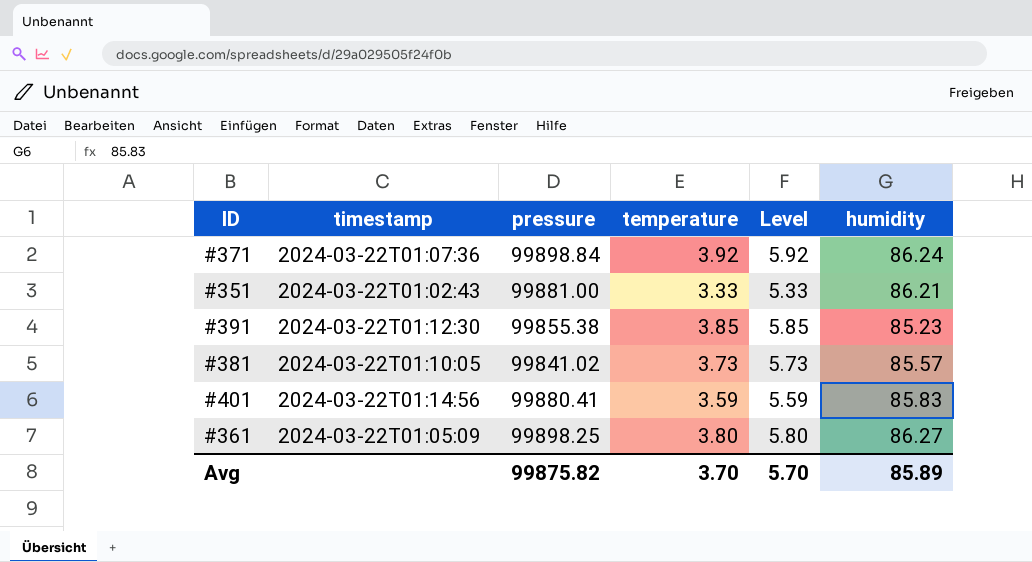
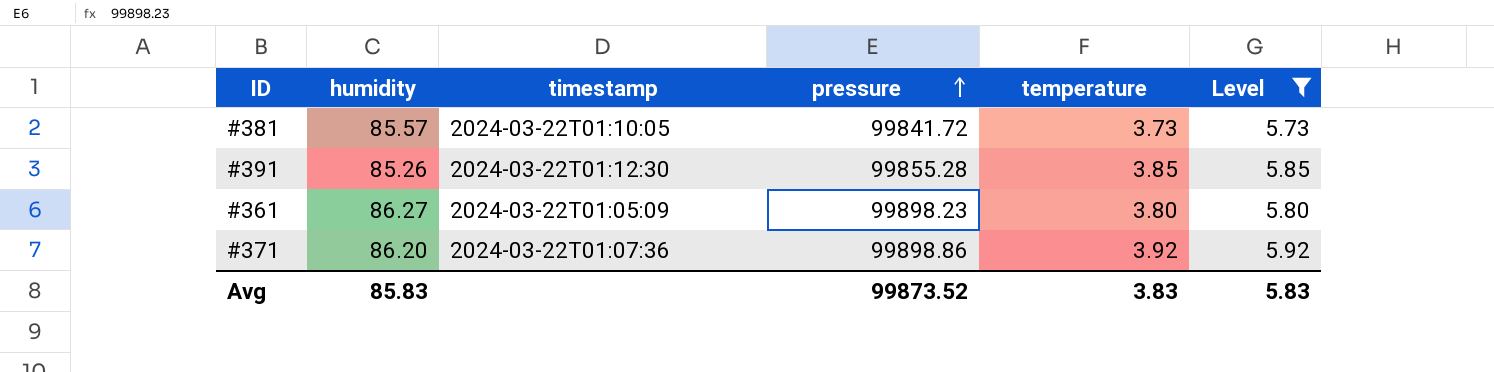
filter: none -> Level >= 5.73
row order: none -> pressure ascending
column humidity | position: 6 -> 2
#381 | pressure: 99841.02 -> 99841.72
#391 | humidity: 85.23 -> 85.26
#391 | pressure: 99855.38 -> 99855.28
#361 | pressure: 99898.25 -> 99898.23
#371 | humidity: 86.24 -> 86.20
#371 | pressure: 99898.84 -> 99898.86
Avg | humidity: 85.89 -> 85.83
Avg | pressure: 99875.82 -> 99873.52
Avg | temperature: 3.70 -> 3.83
Avg | Level: 5.70 -> 5.83

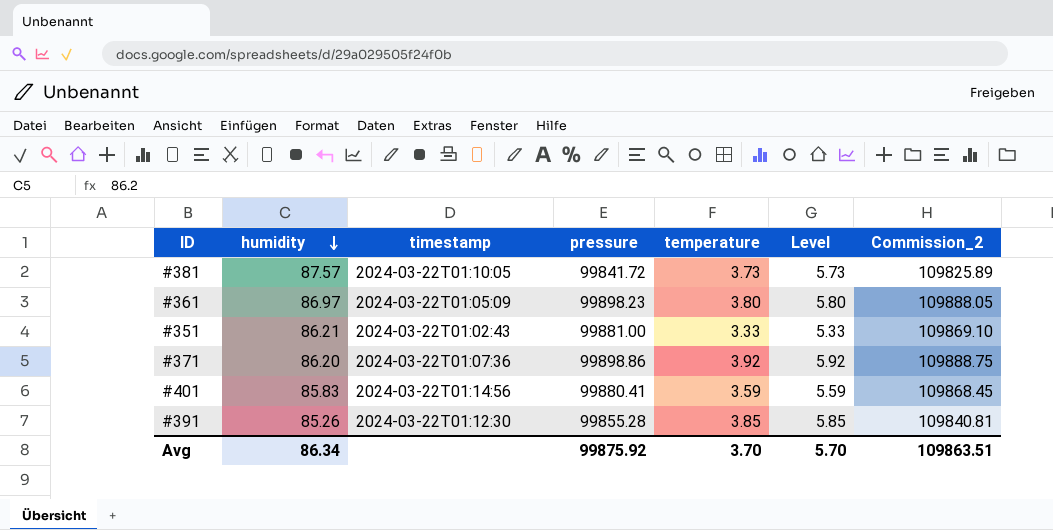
filter: Level >= 5.73 -> none
row order: pressure ascending -> humidity descending
column Commission_2 | formula: none -> [pressure] * 1.1
#381 | humidity: 85.57 -> 87.57
#361 | humidity: 86.27 -> 86.97
Avg | humidity: 85.83 -> 86.34
Avg | pressure: 99873.52 -> 99875.92
Avg | temperature: 3.83 -> 3.70
Avg | Level: 5.83 -> 5.70

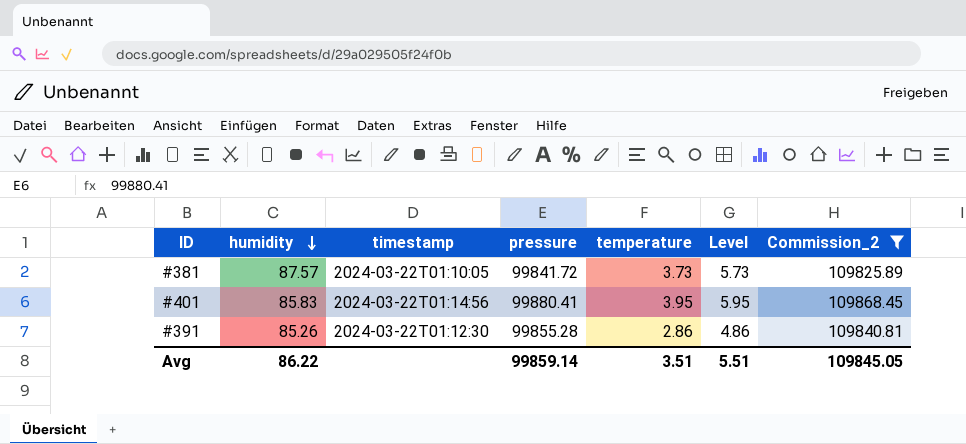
filter: none -> Commission_2 <= 109868.45
#401 | temperature: 3.59 -> 3.95
#401 | Level: 5.59 -> 5.95
#391 | temperature: 3.85 -> 2.86
#391 | Level: 5.85 -> 4.86
Avg | humidity: 86.34 -> 86.22
Avg | pressure: 99875.92 -> 99859.14
Avg | temperature: 3.70 -> 3.51
Avg | Level: 5.70 -> 5.51
Avg | Commission_2: 109863.51 -> 109845.05

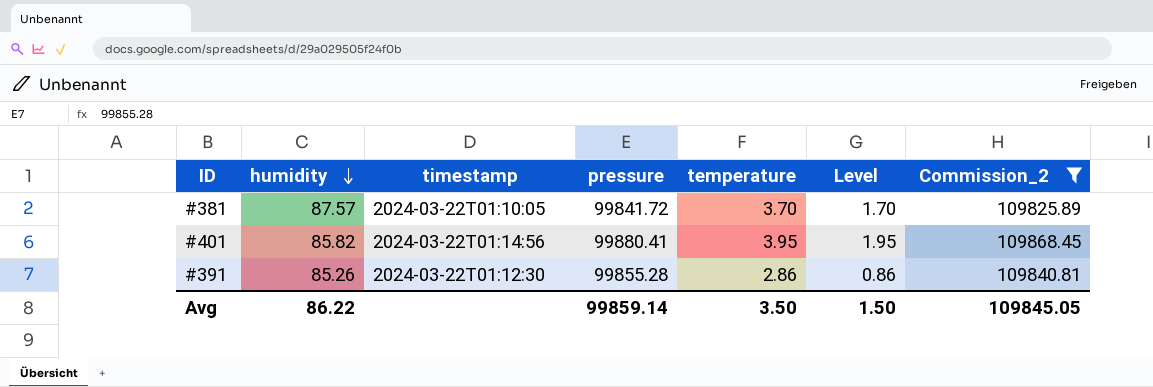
column Level | formula: [temperature] + 2 -> [temperature] - 2
#381 | temperature: 3.73 -> 3.70
#401 | humidity: 85.83 -> 85.82
Avg | temperature: 3.51 -> 3.50
Avg | Level: 5.51 -> 1.50

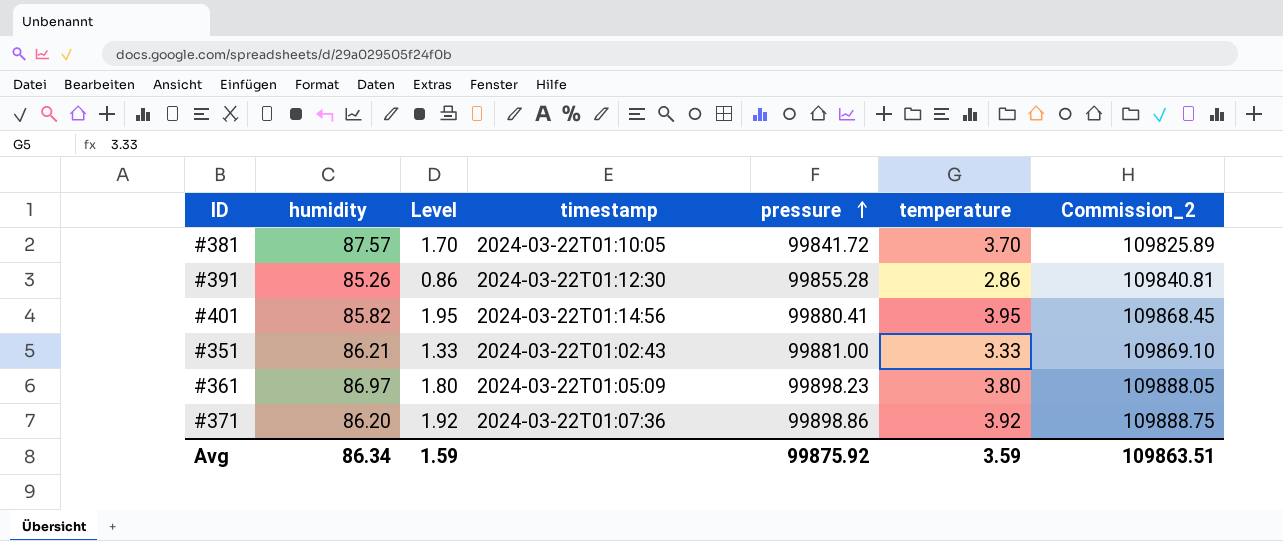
filter: Commission_2 <= 109868.45 -> none
row order: humidity descending -> pressure ascending
column Level | position: 6 -> 3
Avg | humidity: 86.22 -> 86.34
Avg | Level: 1.50 -> 1.59
Avg | pressure: 99859.14 -> 99875.92
Avg | temperature: 3.50 -> 3.59
Avg | Commission_2: 109845.05 -> 109863.51

